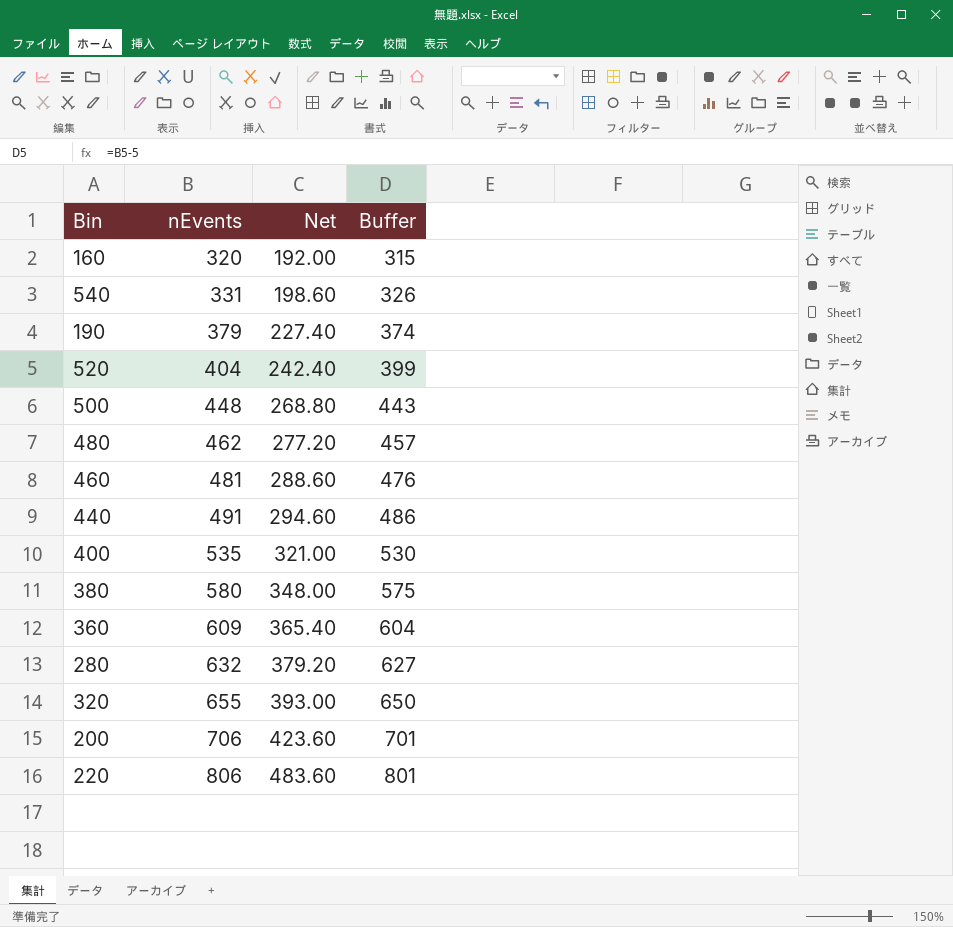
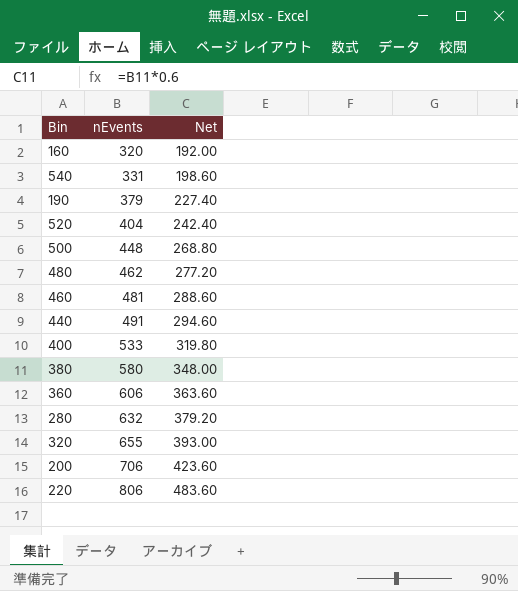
column Buffer | formula: [nEvents] - 5 -> none
400 | nEvents: 535 -> 533
400 | Net: 321.00 -> 319.80
360 | nEvents: 609 -> 606
360 | Net: 365.40 -> 363.60

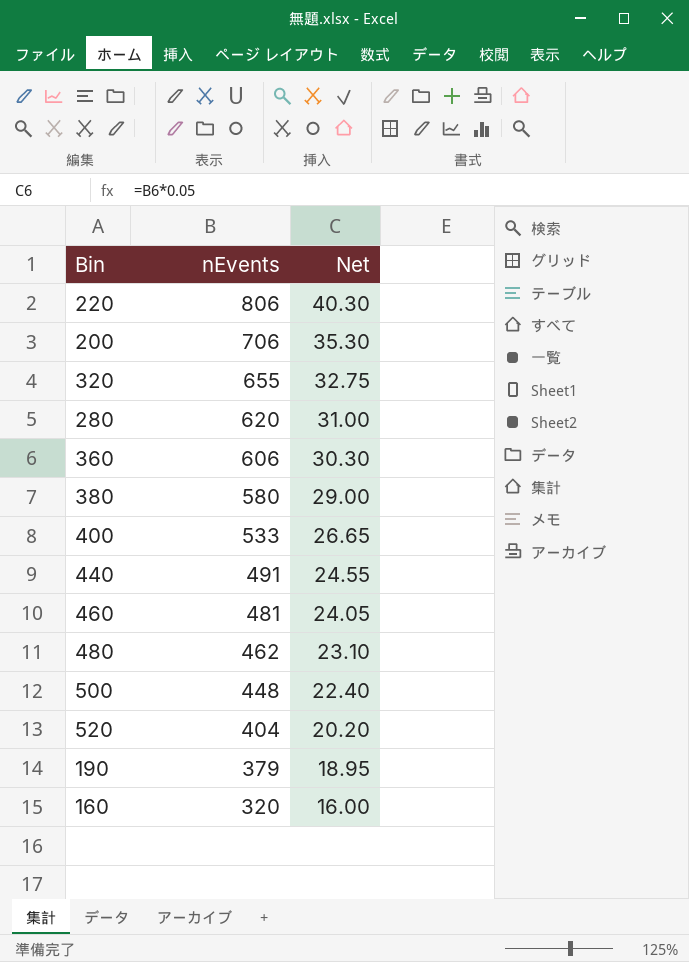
row order: nEvents ascending -> nEvents descending
column Net | formula: [nEvents] * 0.6 -> [nEvents] * 0.05
row 540: 331 | 198.60 -> none
280 | nEvents: 632 -> 620

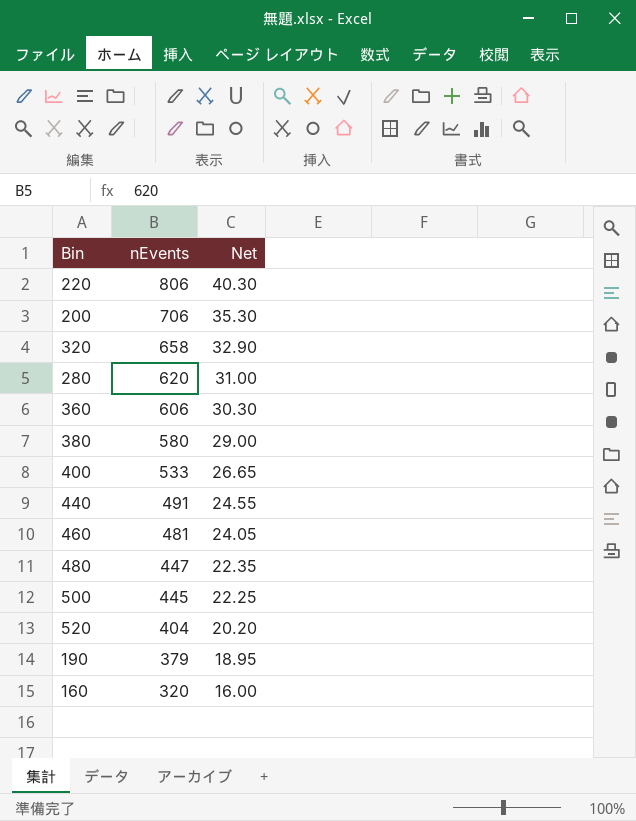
320 | nEvents: 655 -> 658
320 | Net: 32.75 -> 32.90
480 | nEvents: 462 -> 447
480 | Net: 23.10 -> 22.35
500 | nEvents: 448 -> 445
500 | Net: 22.40 -> 22.25

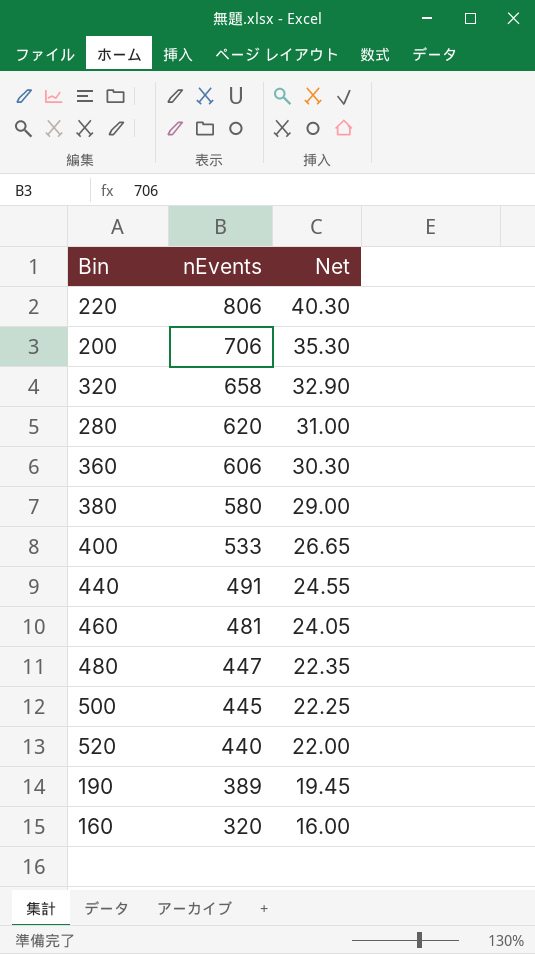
520 | nEvents: 404 -> 440
520 | Net: 20.20 -> 22.00
190 | nEvents: 379 -> 389
190 | Net: 18.95 -> 19.45

